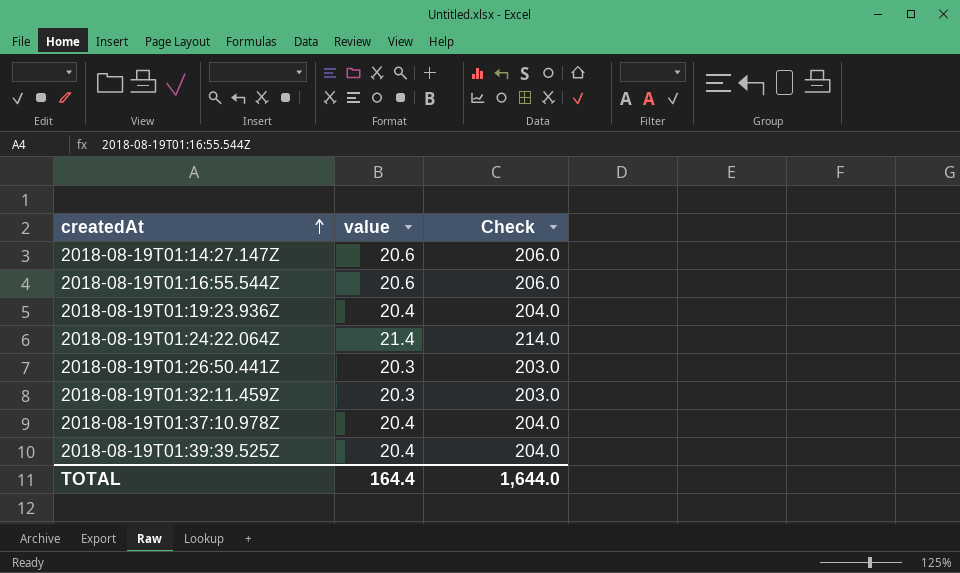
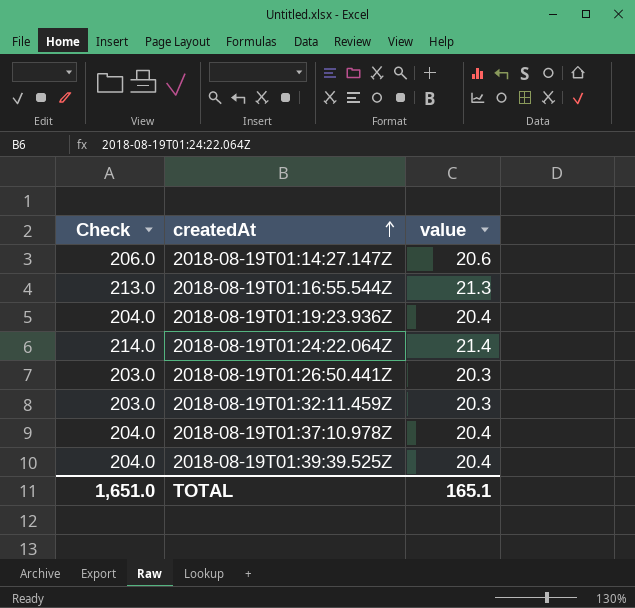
column Check | position: 3 -> 1
2018-08-19T01:16:55.544Z | Check: 206.0 -> 213.0
2018-08-19T01:16:55.544Z | value: 20.6 -> 21.3
TOTAL | Check: 1,644.0 -> 1,651.0
TOTAL | value: 164.4 -> 165.1

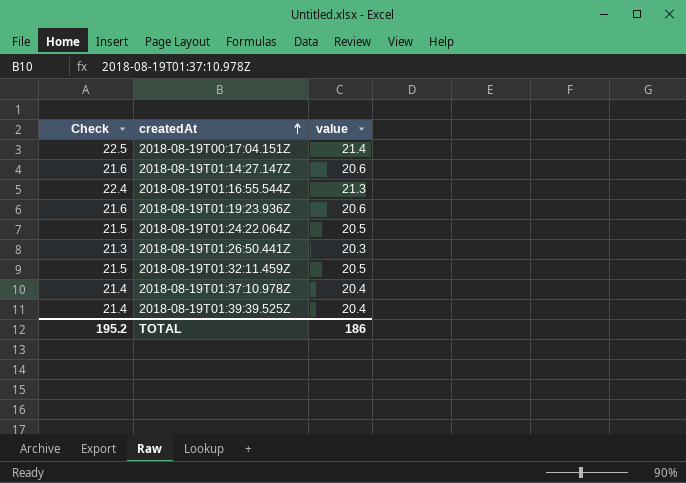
column Check | formula: [value] * 10 -> [value] * 1.05
row 2018-08-19T00:17:04.151Z: none -> 22.5 | 21.4
2018-08-19T01:19:23.936Z | value: 20.4 -> 20.6
2018-08-19T01:24:22.064Z | value: 21.4 -> 20.5
2018-08-19T01:32:11.459Z | value: 20.3 -> 20.5
TOTAL | Check: 1,651.0 -> 195.2
TOTAL | value: 165.1 -> 186

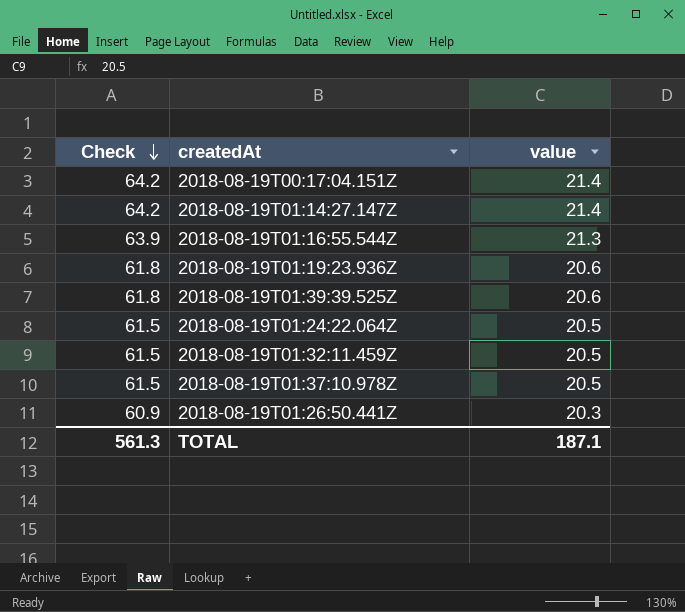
row order: createdAt ascending -> Check descending
column Check | formula: [value] * 1.05 -> [value] * 3
2018-08-19T01:14:27.147Z | value: 20.6 -> 21.4
2018-08-19T01:39:39.525Z | value: 20.4 -> 20.6
2018-08-19T01:37:10.978Z | value: 20.4 -> 20.5
TOTAL | Check: 195.2 -> 561.3
TOTAL | value: 186 -> 187.1

